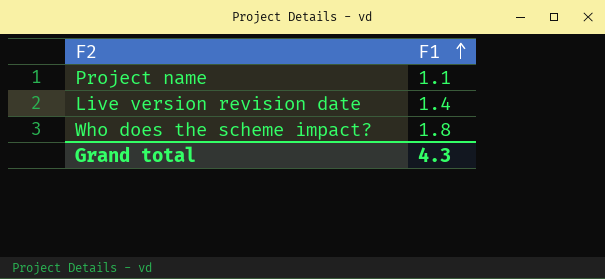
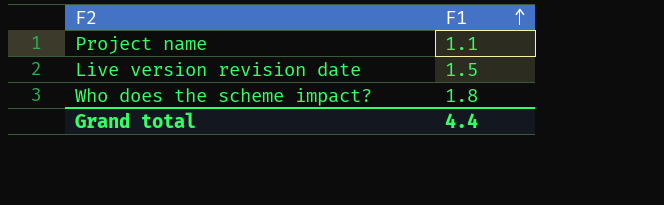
Live version revision date | F1: 1.4 -> 1.5
Grand total | F1: 4.3 -> 4.4

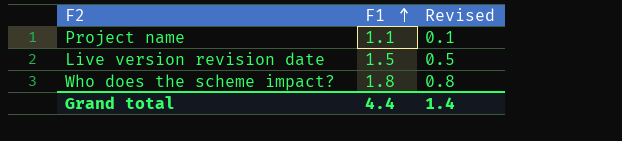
column Revised | formula: none -> [F1] - 1

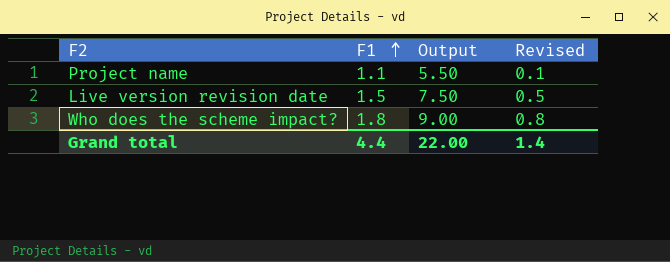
column Output | formula: none -> [F1] * 5

